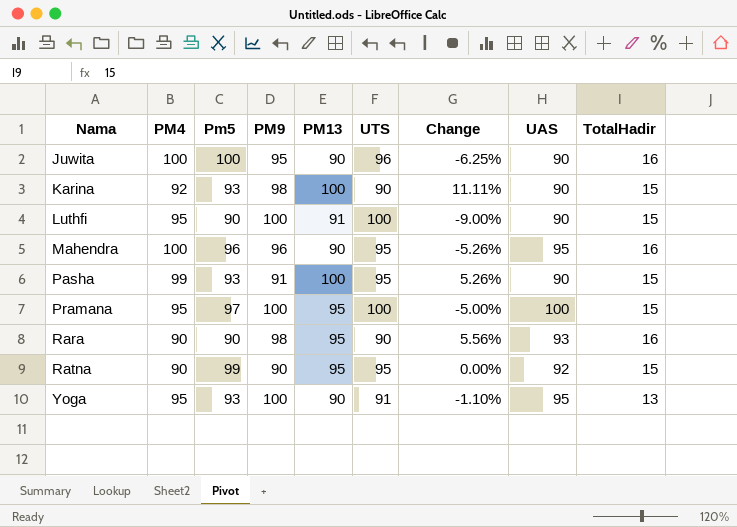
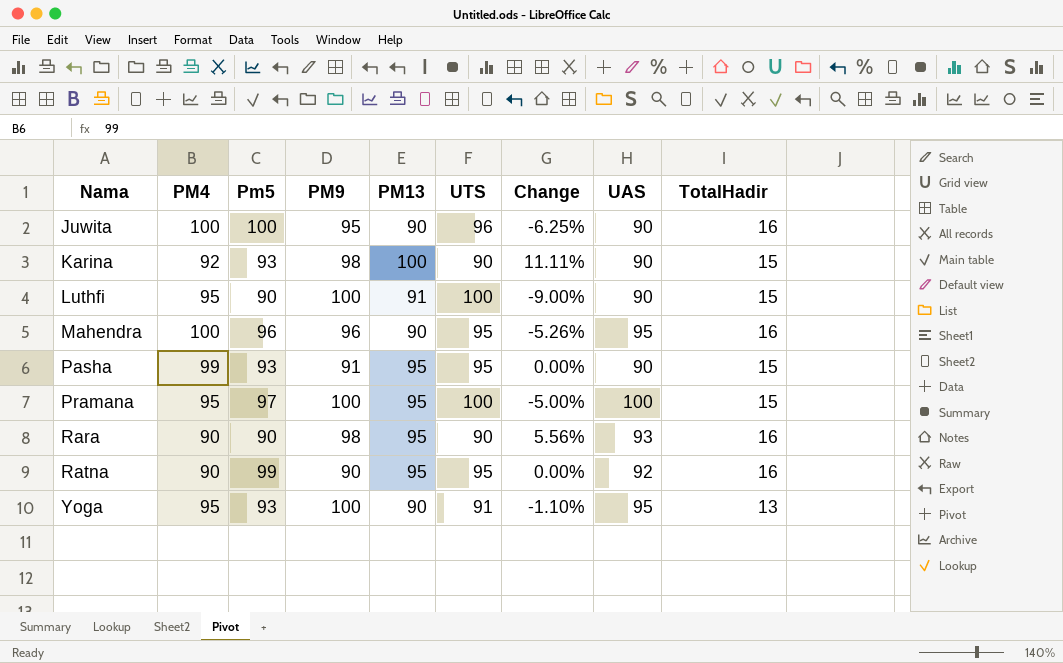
Pasha | PM13: 100 -> 95
Pasha | Change: 5.26% -> 0.00%
Ratna | TotalHadir: 15 -> 16

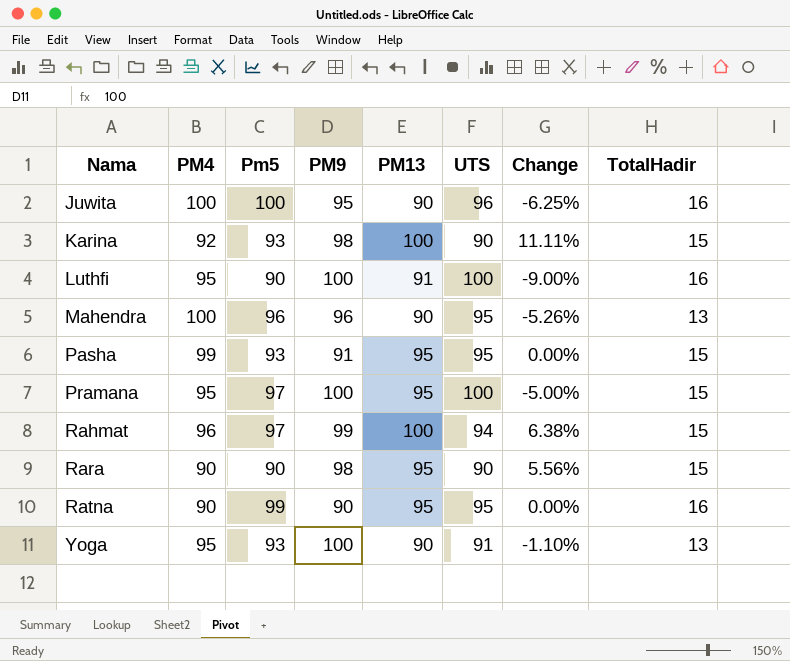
column UAS | position: 8 -> none
Luthfi | TotalHadir: 15 -> 16
Mahendra | TotalHadir: 16 -> 13
row Rahmat: none -> 96 | 97 | 99 | 100 | 94 | 6.38% | 15
Rara | TotalHadir: 16 -> 15

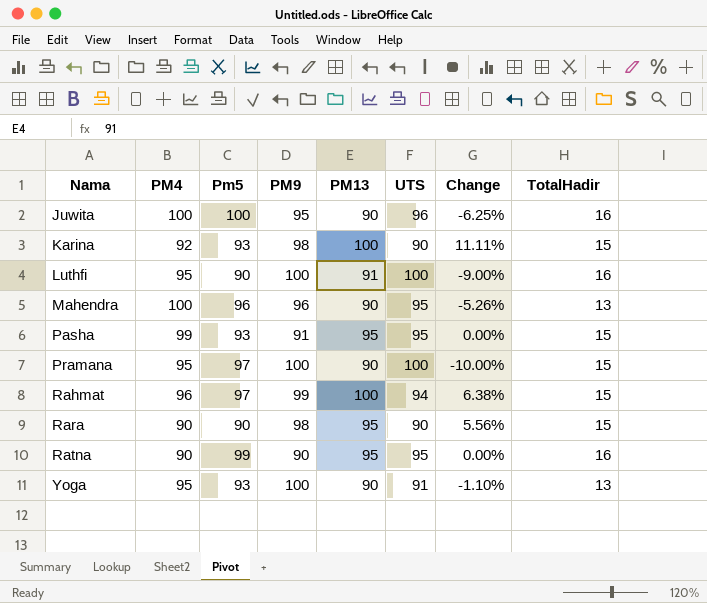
Pramana | PM13: 95 -> 90
Pramana | Change: -5.00% -> -10.00%

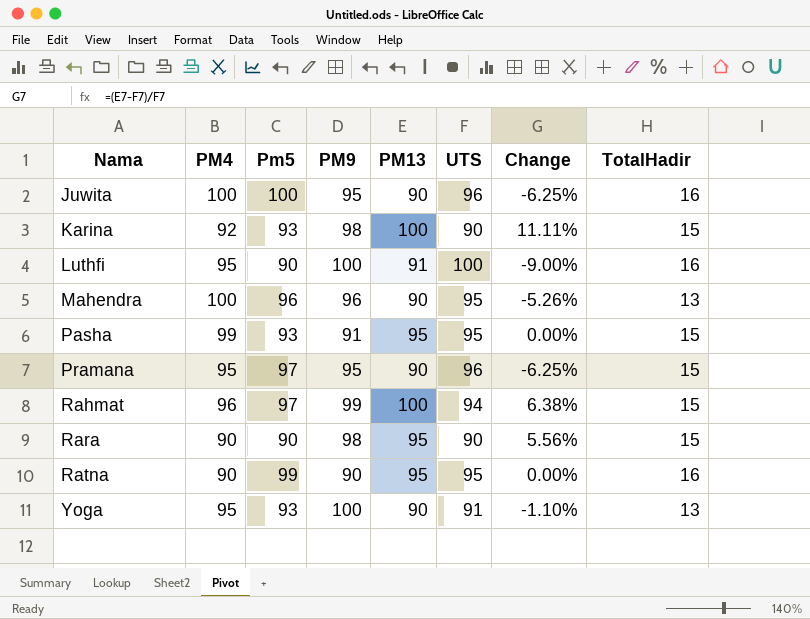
Pramana | PM9: 100 -> 95
Pramana | UTS: 100 -> 96
Pramana | Change: -10.00% -> -6.25%

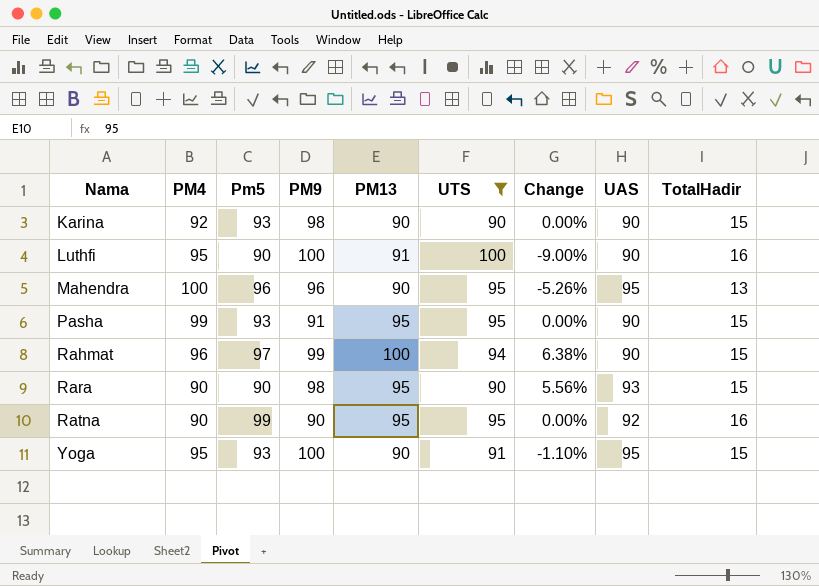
filter: none -> UTS != 96
column UAS | position: none -> 8
Karina | PM13: 100 -> 90
Karina | Change: 11.11% -> 0.00%
Yoga | TotalHadir: 13 -> 15

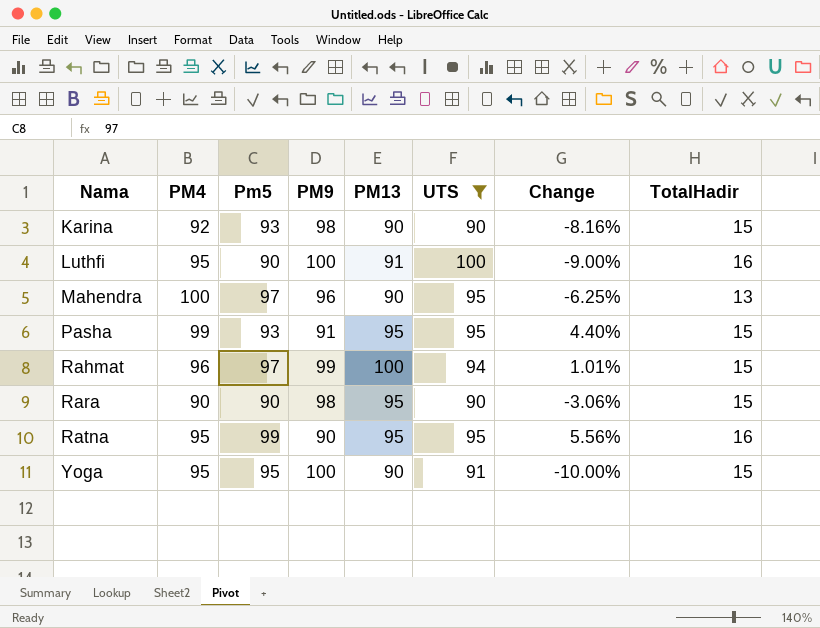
column UAS | position: 8 -> none
column Change | formula: ([PM13] - [UTS]) / [UTS] -> ([PM13] - [PM9]) / [PM9]
Mahendra | Pm5: 96 -> 97
Ratna | PM4: 90 -> 95
Yoga | Pm5: 93 -> 95

